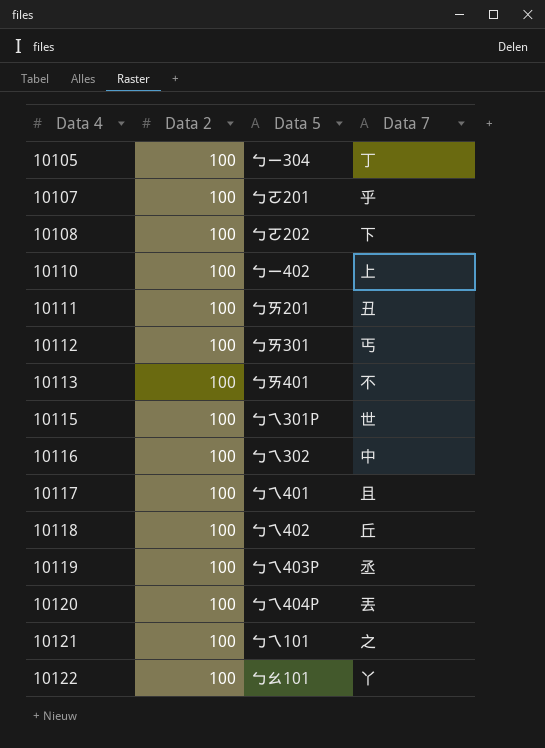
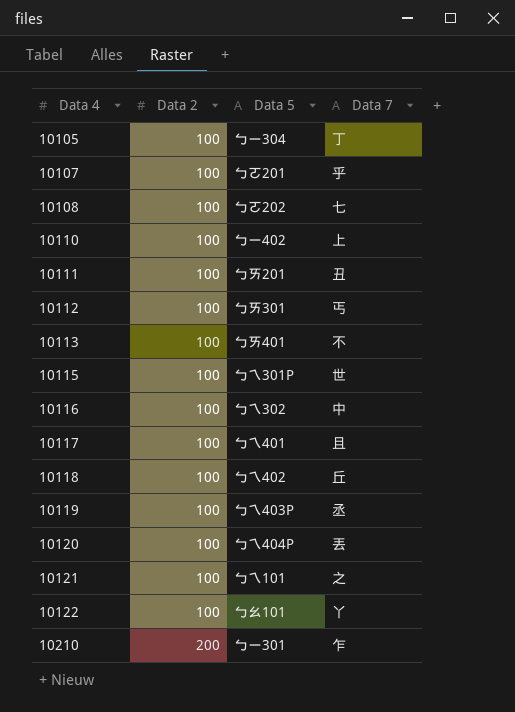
10108 | Data 7: 下 -> 七
row 10210: none -> 200 | ㄅㄧ301 | 乍

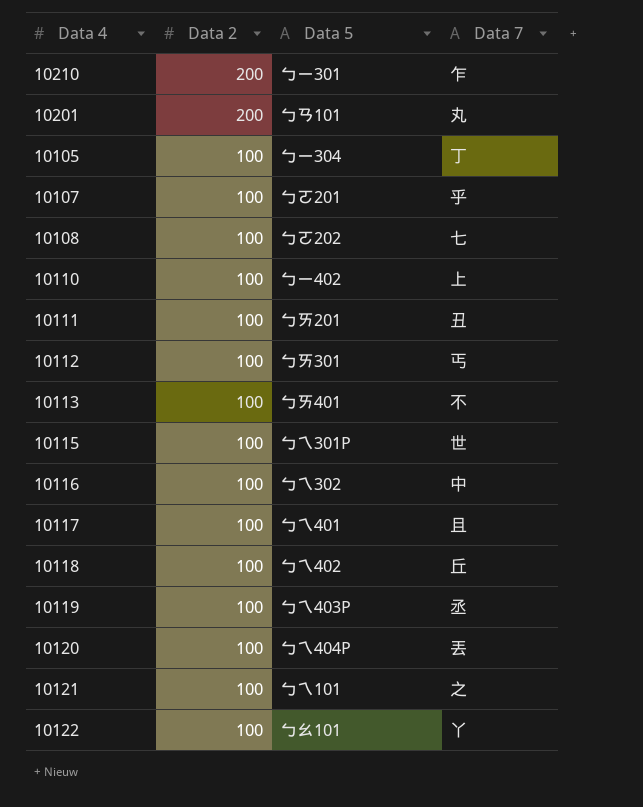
row order: Data 4 ascending -> Data 2 descending
row 10201: none -> 200 | ㄅㄢ101 | 丸

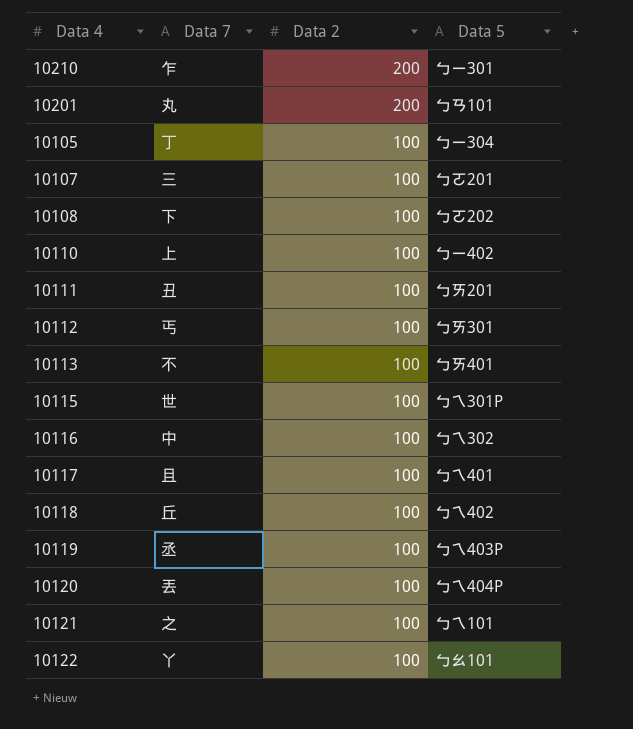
column Data 7 | position: 4 -> 2
10107 | Data 7: 乎 -> 三
10108 | Data 7: 七 -> 下

